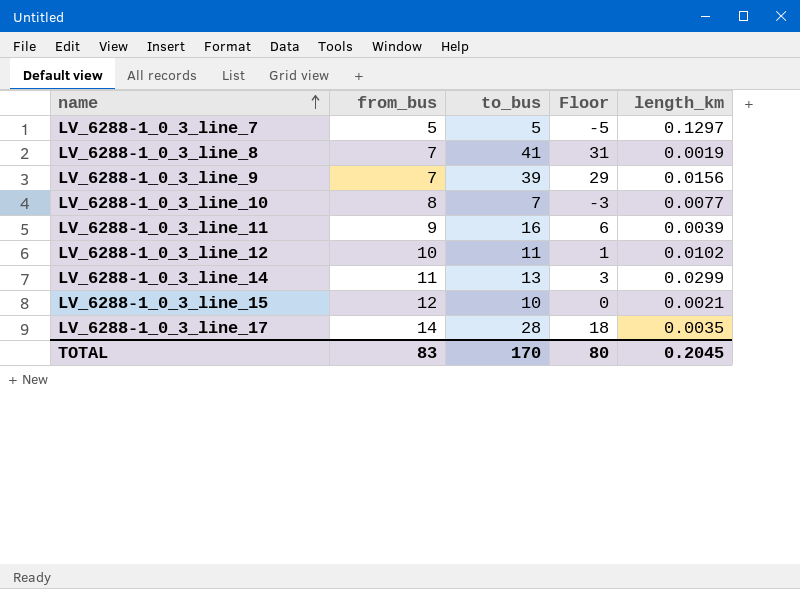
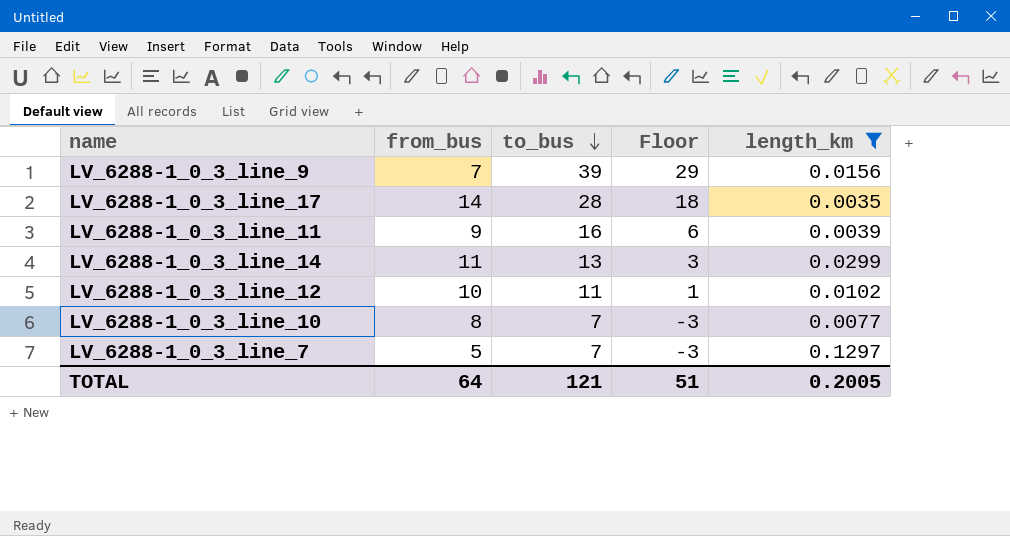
filter: none -> length_km >= 0.0035
row order: name ascending -> to_bus descending
LV_6288-1_0_3_line_7 | to_bus: 5 -> 7
LV_6288-1_0_3_line_7 | Floor: -5 -> -3
TOTAL | from_bus: 83 -> 64
TOTAL | to_bus: 170 -> 121
TOTAL | Floor: 80 -> 51
TOTAL | length_km: 0.2045 -> 0.2005

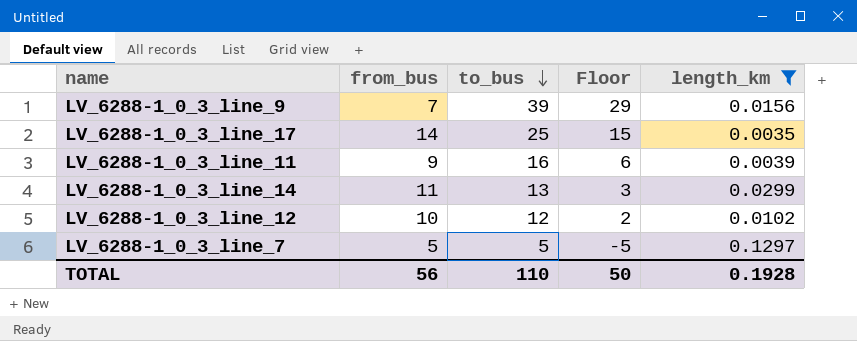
row LV_6288-1_0_3_line_10: 8 | 7 | -3 | 0.0077 -> none
LV_6288-1_0_3_line_17 | to_bus: 28 -> 25
LV_6288-1_0_3_line_17 | Floor: 18 -> 15
LV_6288-1_0_3_line_12 | to_bus: 11 -> 12
LV_6288-1_0_3_line_12 | Floor: 1 -> 2
LV_6288-1_0_3_line_7 | to_bus: 7 -> 5
LV_6288-1_0_3_line_7 | Floor: -3 -> -5
TOTAL | from_bus: 64 -> 56
TOTAL | to_bus: 121 -> 110
TOTAL | Floor: 51 -> 50
TOTAL | length_km: 0.2005 -> 0.1928

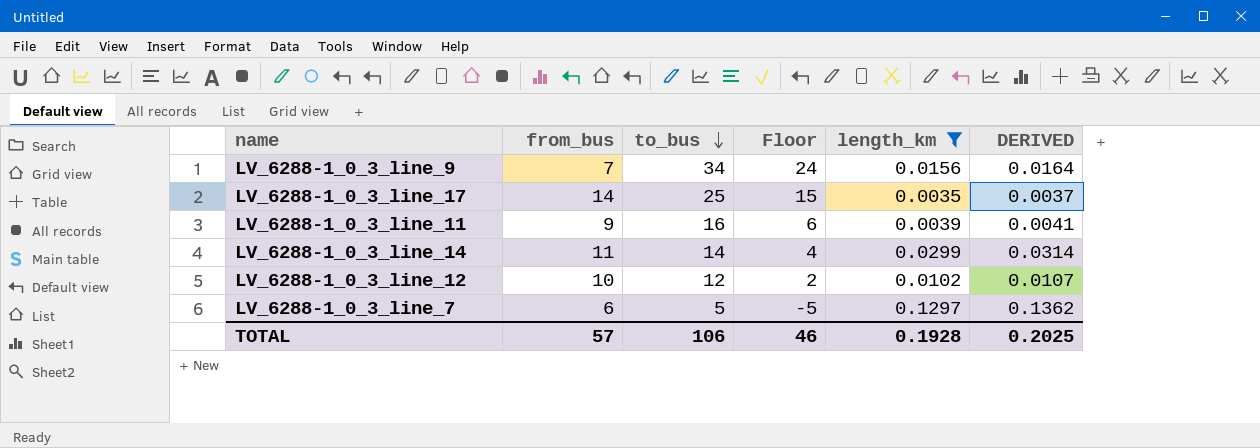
column DERIVED | formula: none -> [length_km] * 1.05
LV_6288-1_0_3_line_9 | to_bus: 39 -> 34
LV_6288-1_0_3_line_9 | Floor: 29 -> 24
LV_6288-1_0_3_line_14 | to_bus: 13 -> 14
LV_6288-1_0_3_line_14 | Floor: 3 -> 4
LV_6288-1_0_3_line_7 | from_bus: 5 -> 6
TOTAL | from_bus: 56 -> 57
TOTAL | to_bus: 110 -> 106
TOTAL | Floor: 50 -> 46

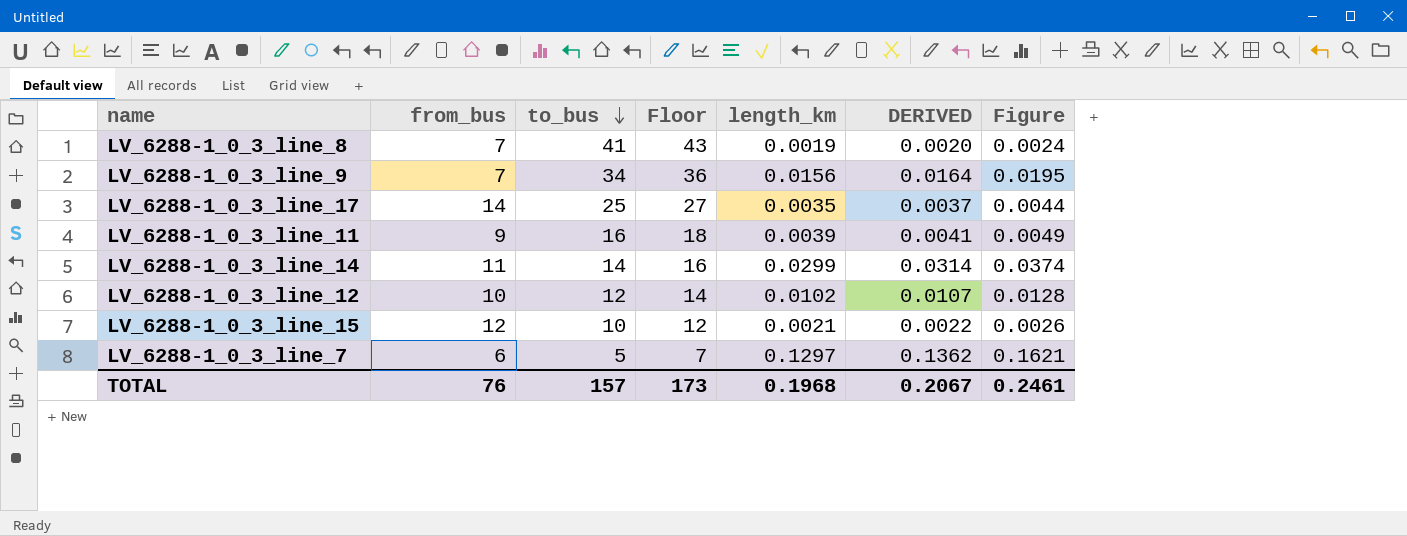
filter: length_km >= 0.0035 -> none
column Floor | formula: [to_bus] - 10 -> [to_bus] + 2
column Figure | formula: none -> [length_km] * 1.25
TOTAL | from_bus: 57 -> 76
TOTAL | to_bus: 106 -> 157
TOTAL | Floor: 46 -> 173
TOTAL | length_km: 0.1928 -> 0.1968
TOTAL | DERIVED: 0.2025 -> 0.2067

